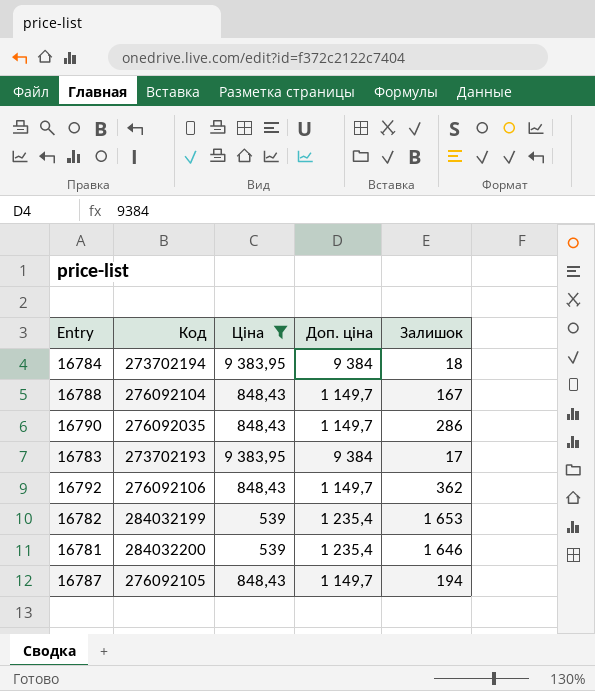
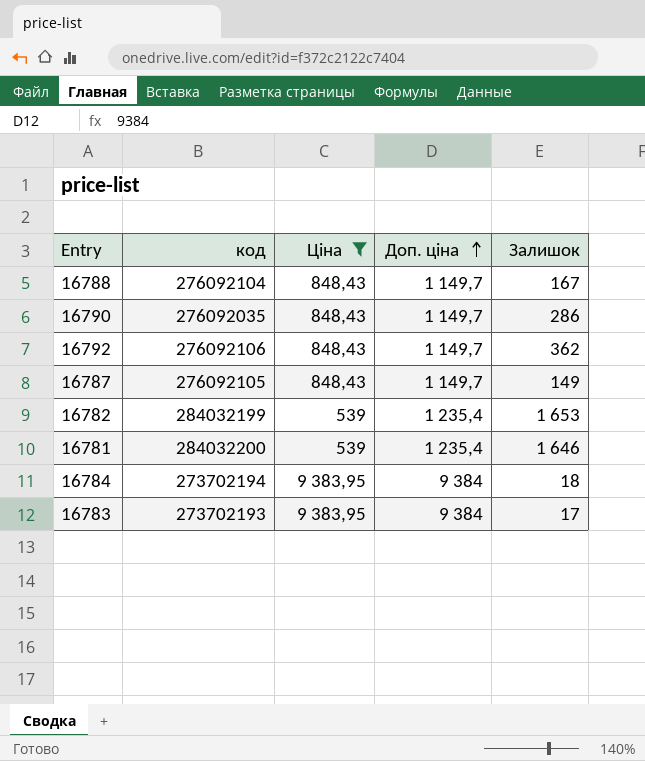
row order: none -> Доп. ціна ascending
column name: Код -> код
16787 | Залишок: 194 -> 149

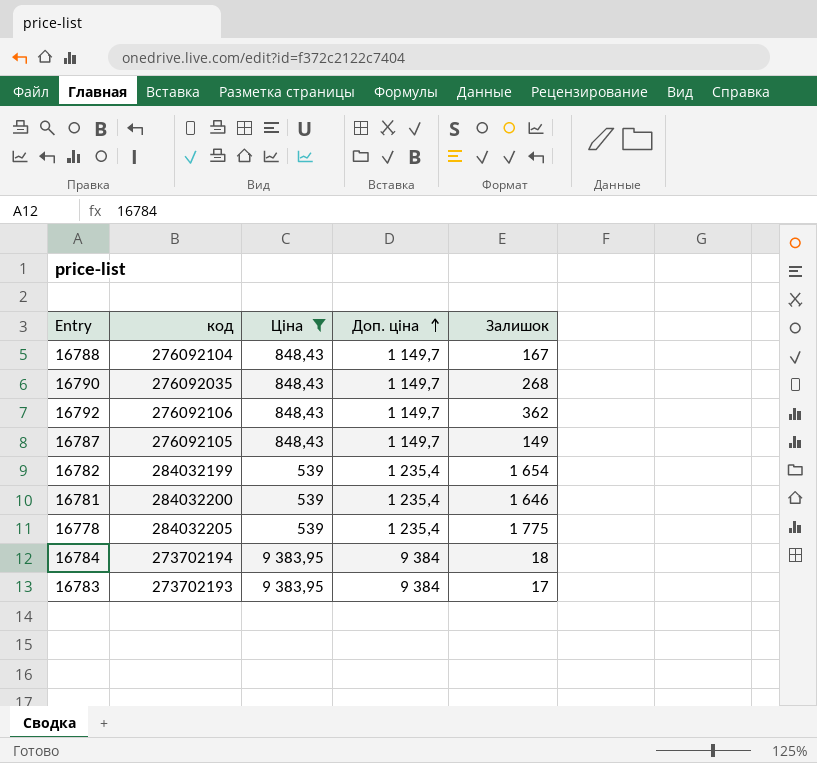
16790 | Залишок: 286 -> 268
16782 | Залишок: 1 653 -> 1 654
row 16778: none -> 284032205 | 539 | 1 235,4 | 1 775

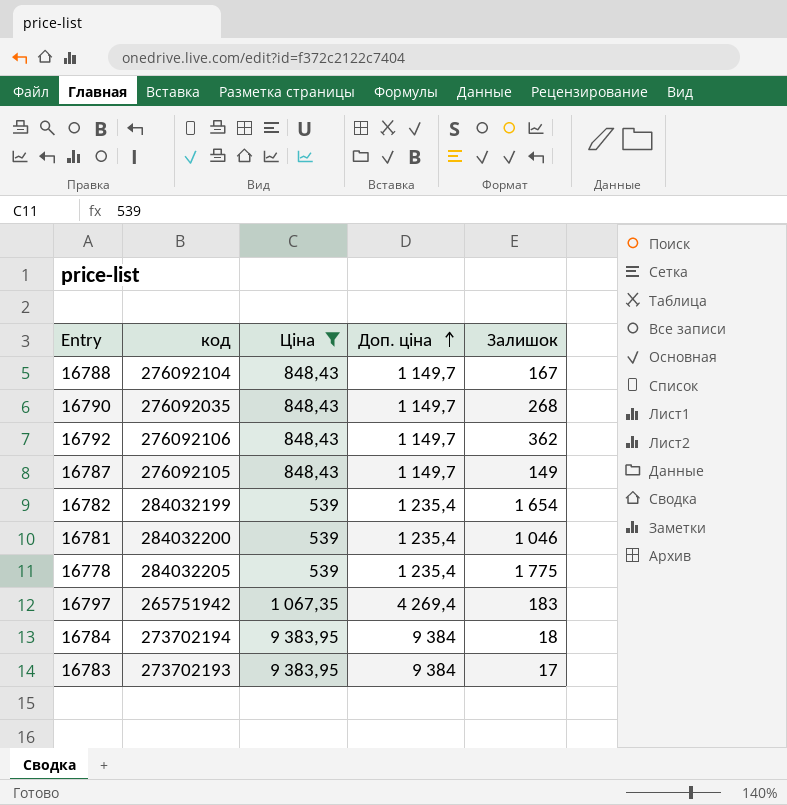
16781 | Залишок: 1 646 -> 1 046
row 16797: none -> 265751942 | 1 067,35 | 4 269,4 | 183

